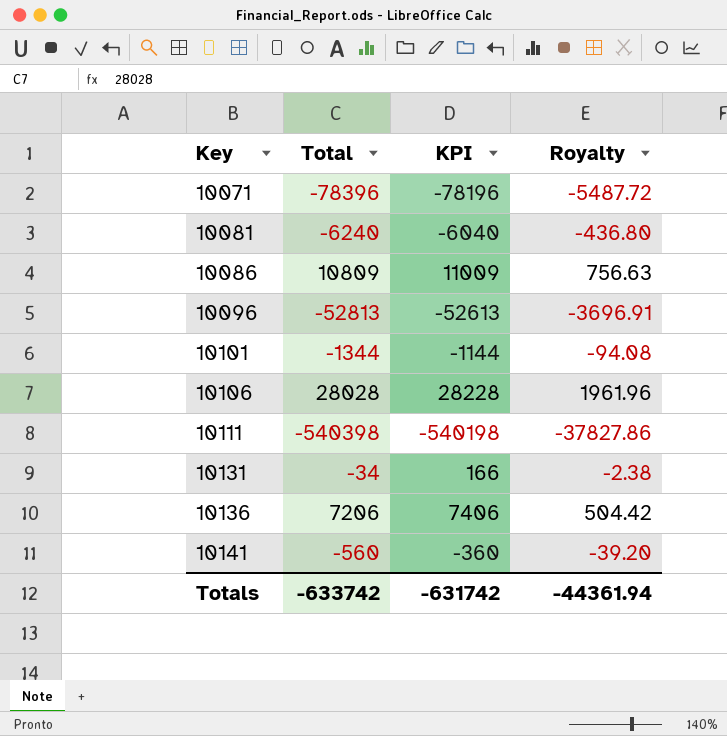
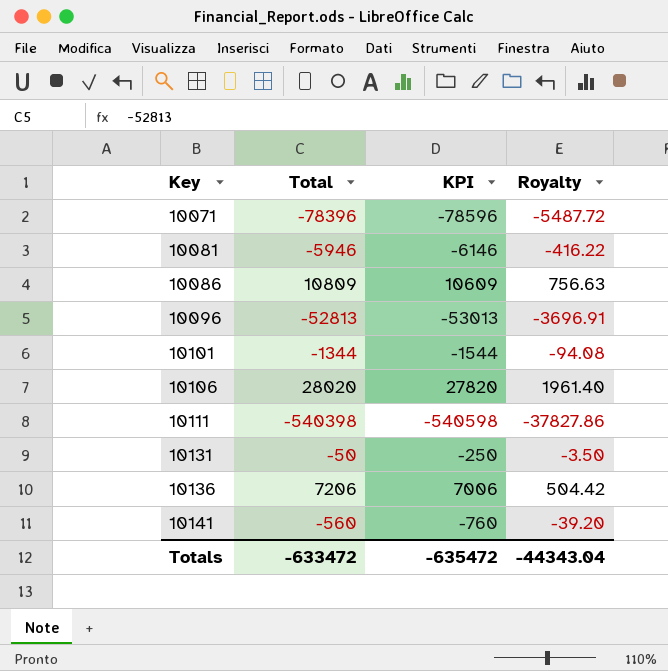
column KPI | formula: [Total] + 200 -> [Total] - 200
10081 | Total: -6240 -> -5946
10081 | Royalty: -436.80 -> -416.22
10106 | Total: 28028 -> 28020
10106 | Royalty: 1961.96 -> 1961.40
10131 | Total: -34 -> -50
10131 | Royalty: -2.38 -> -3.50
Totals | Total: -633742 -> -633472
Totals | KPI: -631742 -> -635472
Totals | Royalty: -44361.94 -> -44343.04

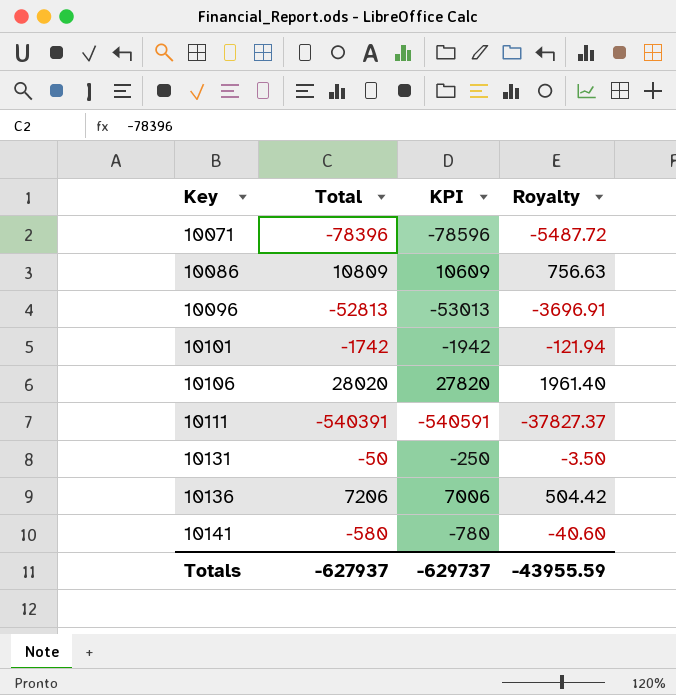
row 10081: -5946 | -6146 | -416.22 -> none
10101 | Total: -1344 -> -1742
10101 | KPI: -1544 -> -1942
10101 | Royalty: -94.08 -> -121.94
10111 | Total: -540398 -> -540391
10111 | KPI: -540598 -> -540591
10111 | Royalty: -37827.86 -> -37827.37
10141 | Total: -560 -> -580
10141 | KPI: -760 -> -780
10141 | Royalty: -39.20 -> -40.60
Totals | Total: -633472 -> -627937
Totals | KPI: -635472 -> -629737
Totals | Royalty: -44343.04 -> -43955.59

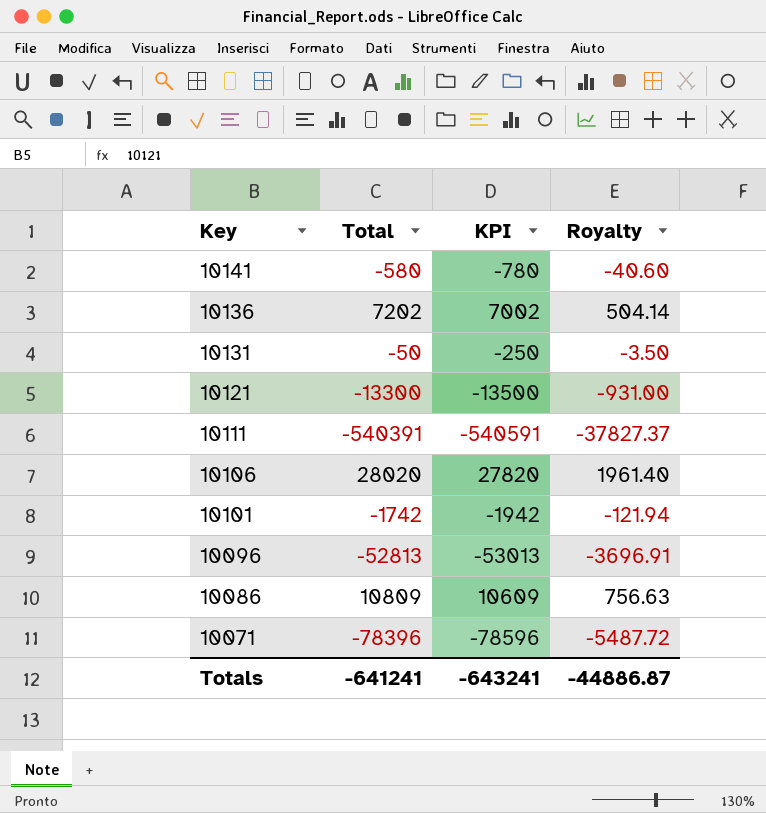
row order: Key ascending -> Key descending
10136 | Total: 7206 -> 7202
10136 | KPI: 7006 -> 7002
10136 | Royalty: 504.42 -> 504.14
row 10121: none -> -13300 | -13500 | -931.00
Totals | Total: -627937 -> -641241
Totals | KPI: -629737 -> -643241
Totals | Royalty: -43955.59 -> -44886.87

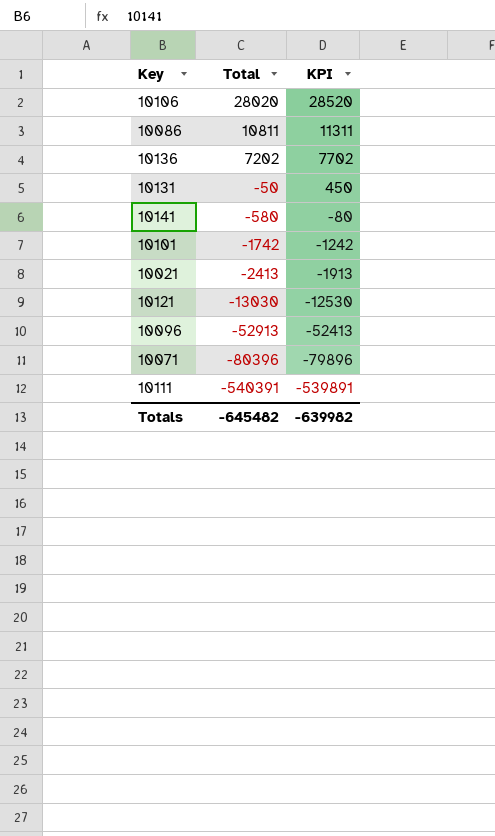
row order: Key descending -> Total descending
column Royalty | formula: [Total] * 0.07 -> none
column KPI | formula: [Total] - 200 -> [Total] + 500
10086 | Total: 10809 -> 10811
row 10021: none -> -2413 | -1913
10121 | Total: -13300 -> -13030
10096 | Total: -52813 -> -52913
10071 | Total: -78396 -> -80396
Totals | Total: -641241 -> -645482
Totals | KPI: -643241 -> -639982

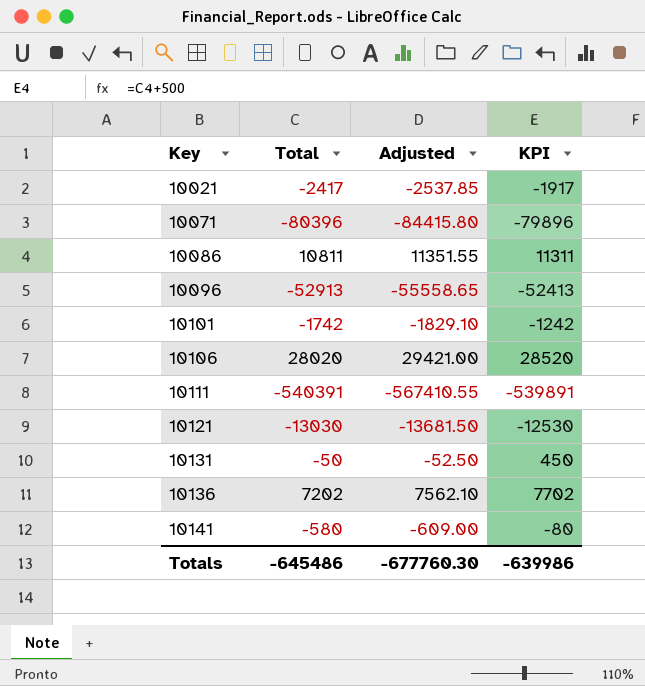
row order: Total descending -> Key ascending
column Adjusted | formula: none -> [Total] * 1.05
10021 | Total: -2413 -> -2417
10021 | KPI: -1913 -> -1917
Totals | Total: -645482 -> -645486
Totals | KPI: -639982 -> -639986

